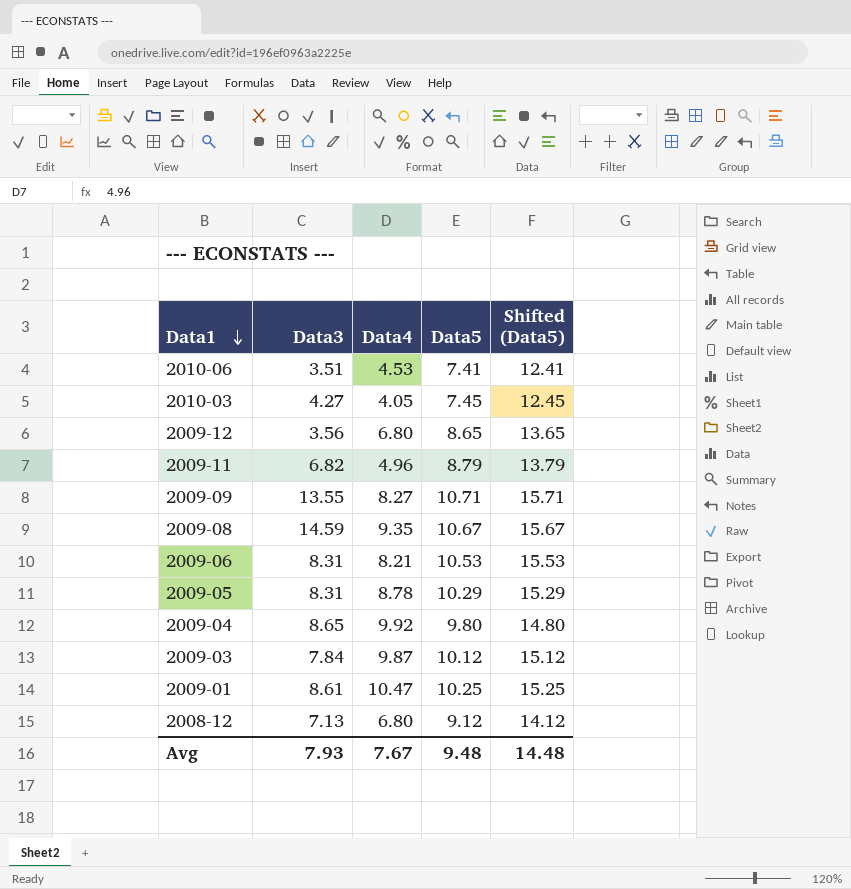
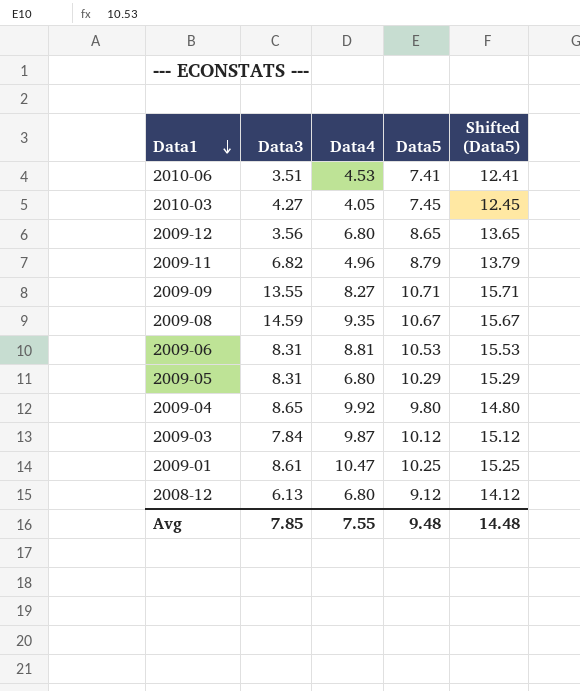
2009-06 | Data4: 8.21 -> 8.81
2009-05 | Data4: 8.78 -> 6.80
2008-12 | Data3: 7.13 -> 6.13
Avg | Data3: 7.93 -> 7.85
Avg | Data4: 7.67 -> 7.55

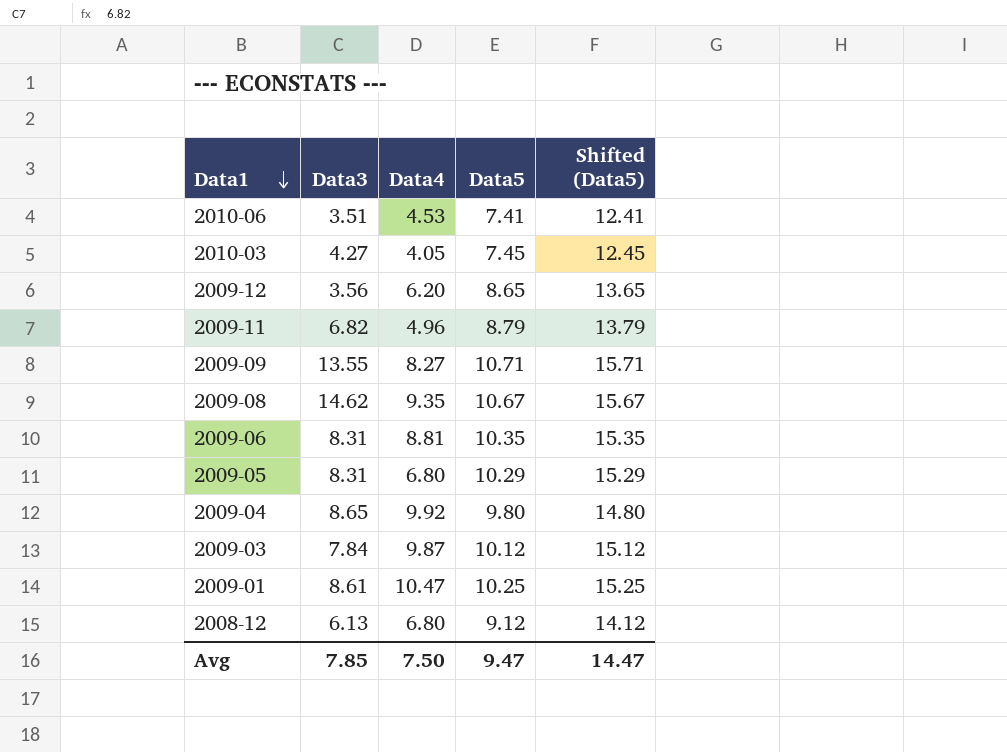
2009-12 | Data4: 6.80 -> 6.20
2009-08 | Data3: 14.59 -> 14.62
2009-06 | Data5: 10.53 -> 10.35
2009-06 | Shifted (Data5): 15.53 -> 15.35
Avg | Data4: 7.55 -> 7.50
Avg | Data5: 9.48 -> 9.47
Avg | Shifted (Data5): 14.48 -> 14.47

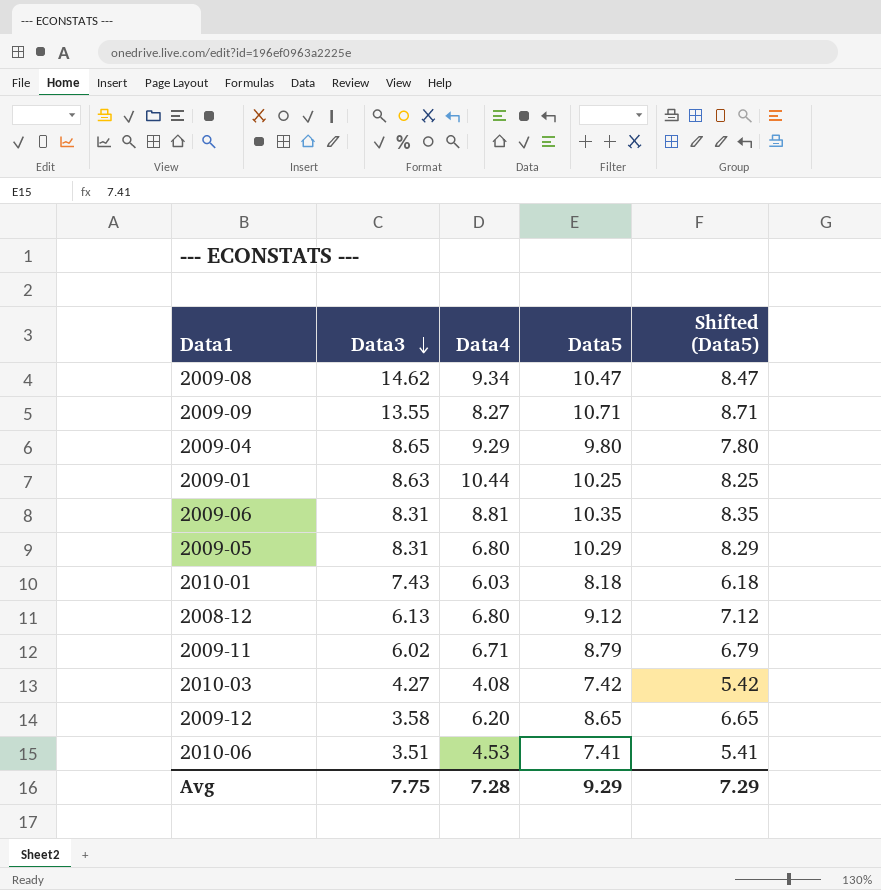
row order: Data1 descending -> Data3 descending
column Shifted (Data5) | formula: [Data5] + 5 -> [Data5] - 2
row 2009-03: 7.84 | 9.87 | 10.12 | 15.12 -> none
2009-08 | Data4: 9.35 -> 9.34
2009-08 | Data5: 10.67 -> 10.47
2009-04 | Data4: 9.92 -> 9.29
2009-01 | Data3: 8.61 -> 8.63
2009-01 | Data4: 10.47 -> 10.44
row 2010-01: none -> 7.43 | 6.03 | 8.18 | 6.18
2009-11 | Data3: 6.82 -> 6.02
2009-11 | Data4: 4.96 -> 6.71
2010-03 | Data4: 4.05 -> 4.08
2010-03 | Data5: 7.45 -> 7.42
2009-12 | Data3: 3.56 -> 3.58
Avg | Data3: 7.85 -> 7.75
Avg | Data4: 7.50 -> 7.28
Avg | Data5: 9.47 -> 9.29
Avg | Shifted (Data5): 14.47 -> 7.29

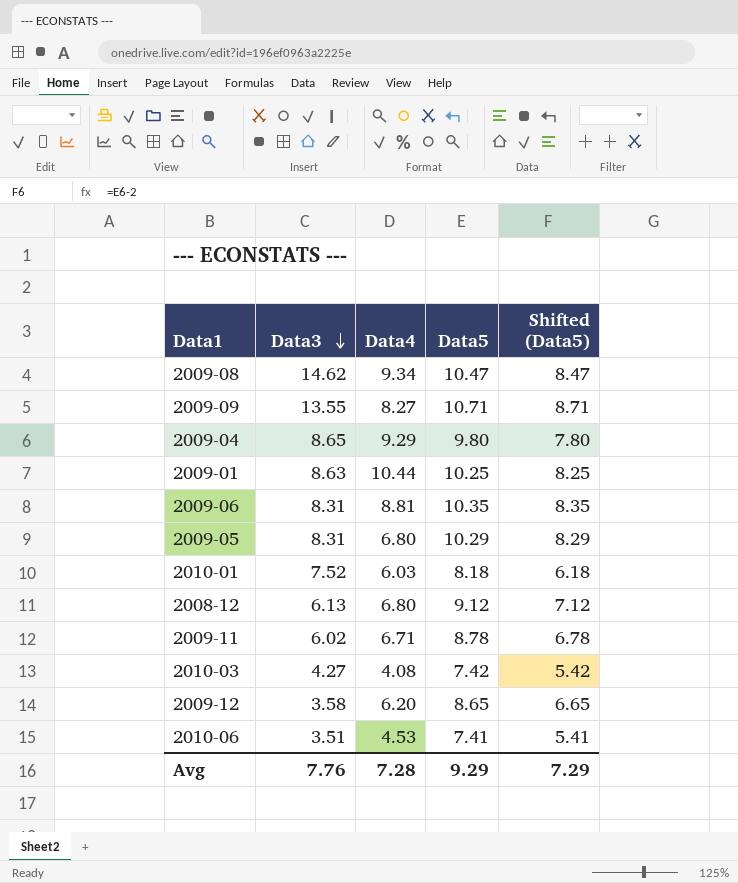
2010-01 | Data3: 7.43 -> 7.52
2009-11 | Data5: 8.79 -> 8.78
2009-11 | Shifted (Data5): 6.79 -> 6.78
Avg | Data3: 7.75 -> 7.76

